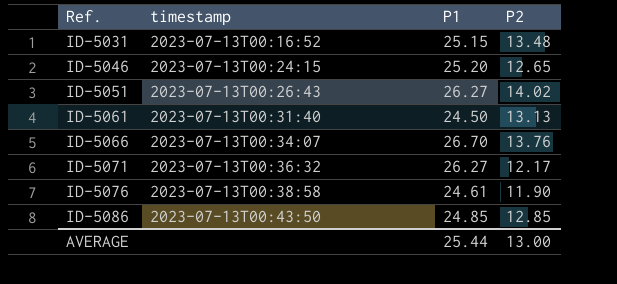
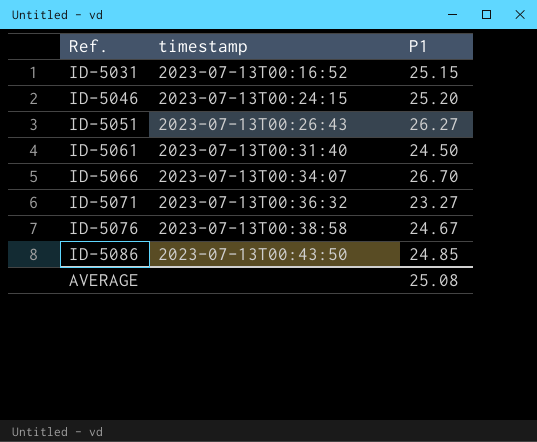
column P2 | position: 4 -> none
ID-5071 | P1: 26.27 -> 23.27
ID-5076 | P1: 24.61 -> 24.67
AVERAGE | P1: 25.44 -> 25.08

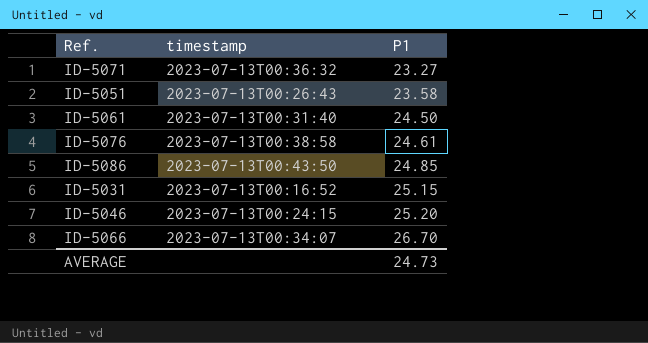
row order: Ref. ascending -> P1 ascending
ID-5051 | P1: 26.27 -> 23.58
ID-5076 | P1: 24.67 -> 24.61
AVERAGE | P1: 25.08 -> 24.73

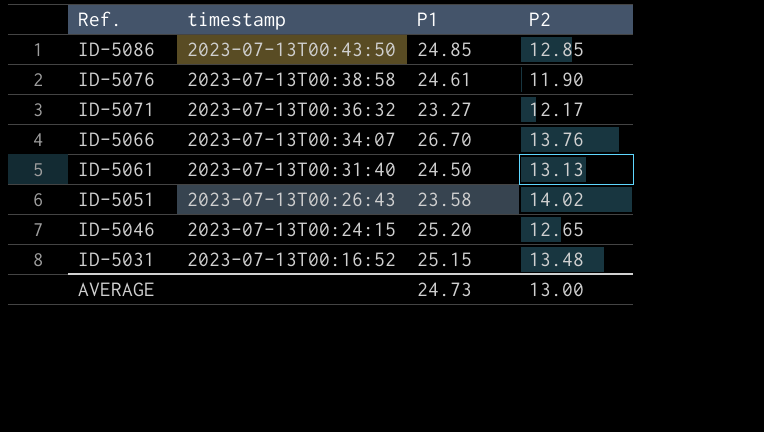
row order: P1 ascending -> Ref. descending
column P2 | position: none -> 4

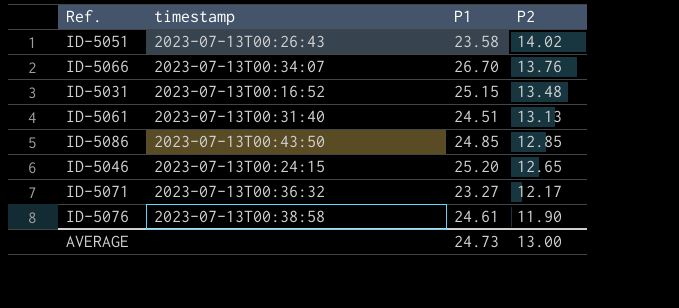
row order: Ref. descending -> P2 descending
ID-5061 | P1: 24.50 -> 24.51

